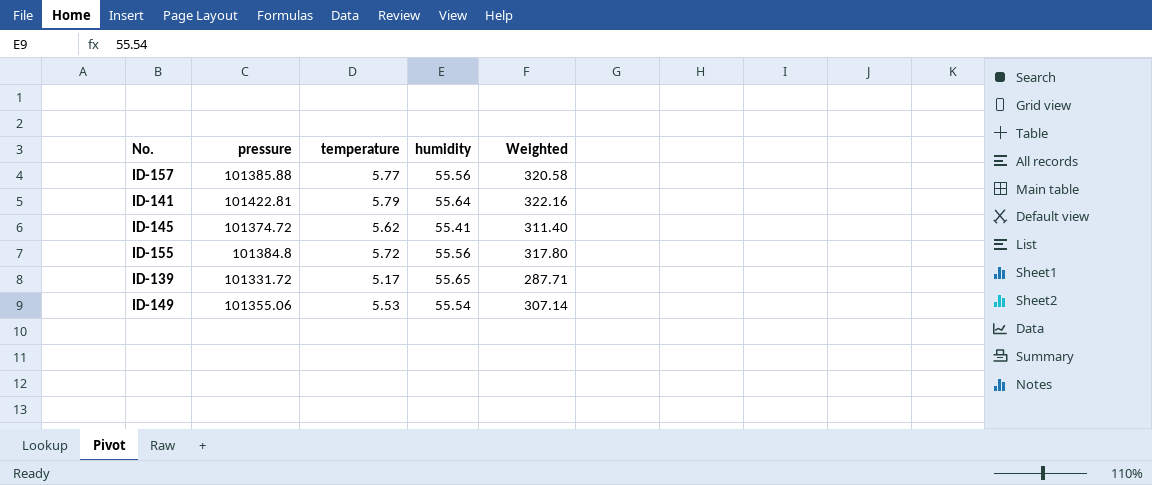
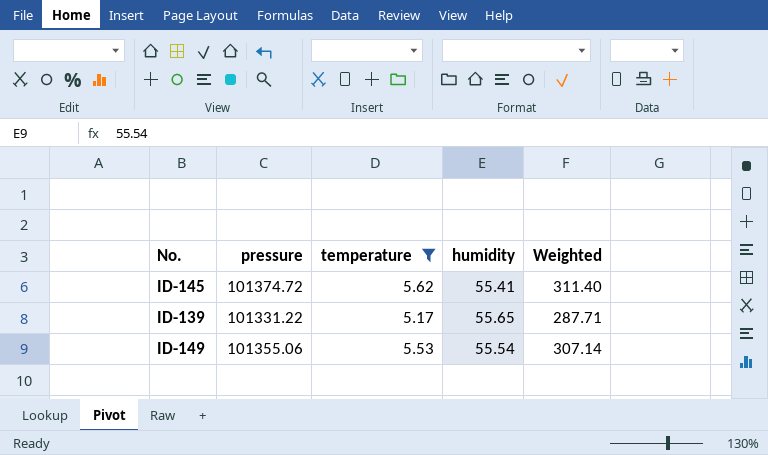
filter: none -> temperature <= 5.62
ID-139 | pressure: 101331.72 -> 101331.22

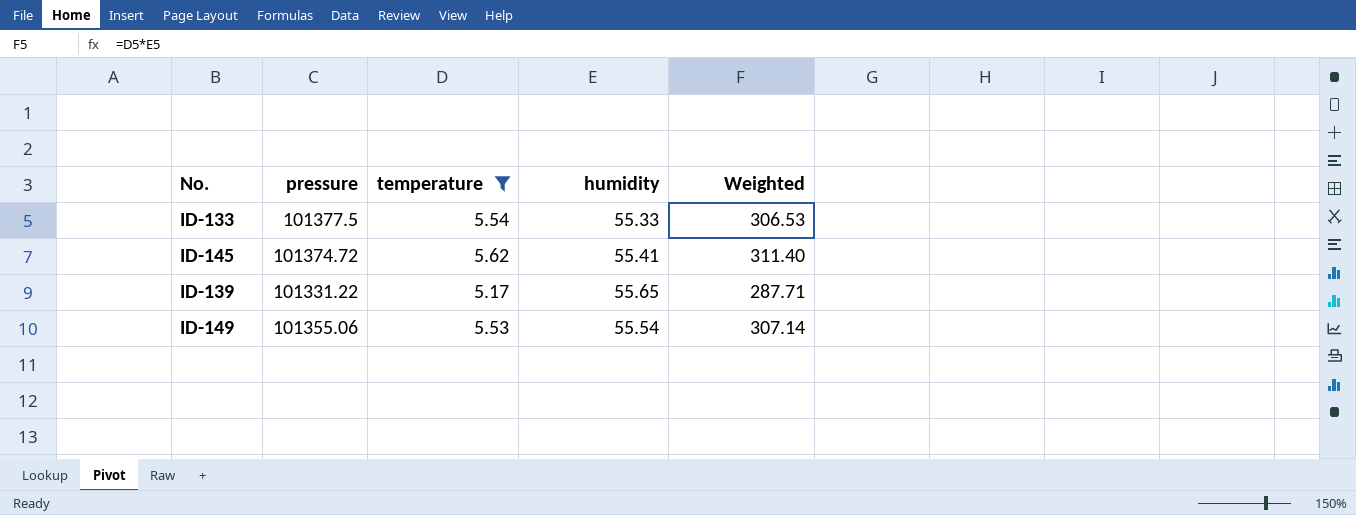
row ID-133: none -> 101377.5 | 5.54 | 55.33 | 306.53

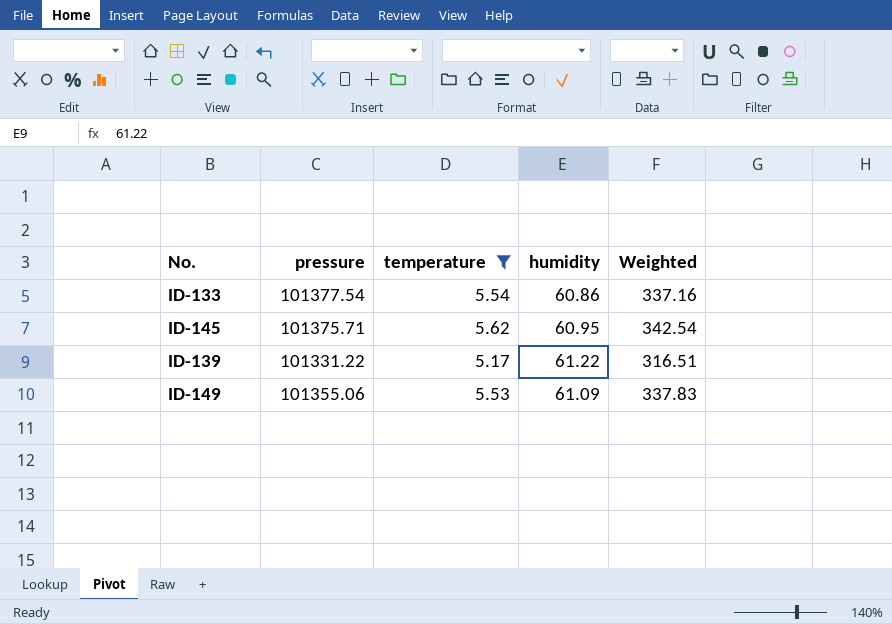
ID-133 | pressure: 101377.5 -> 101377.54
ID-133 | humidity: 55.33 -> 60.86
ID-133 | Weighted: 306.53 -> 337.16
ID-145 | pressure: 101374.72 -> 101375.71
ID-145 | humidity: 55.41 -> 60.95
ID-145 | Weighted: 311.40 -> 342.54
ID-139 | humidity: 55.65 -> 61.22
ID-139 | Weighted: 287.71 -> 316.51
ID-149 | humidity: 55.54 -> 61.09
ID-149 | Weighted: 307.14 -> 337.83

